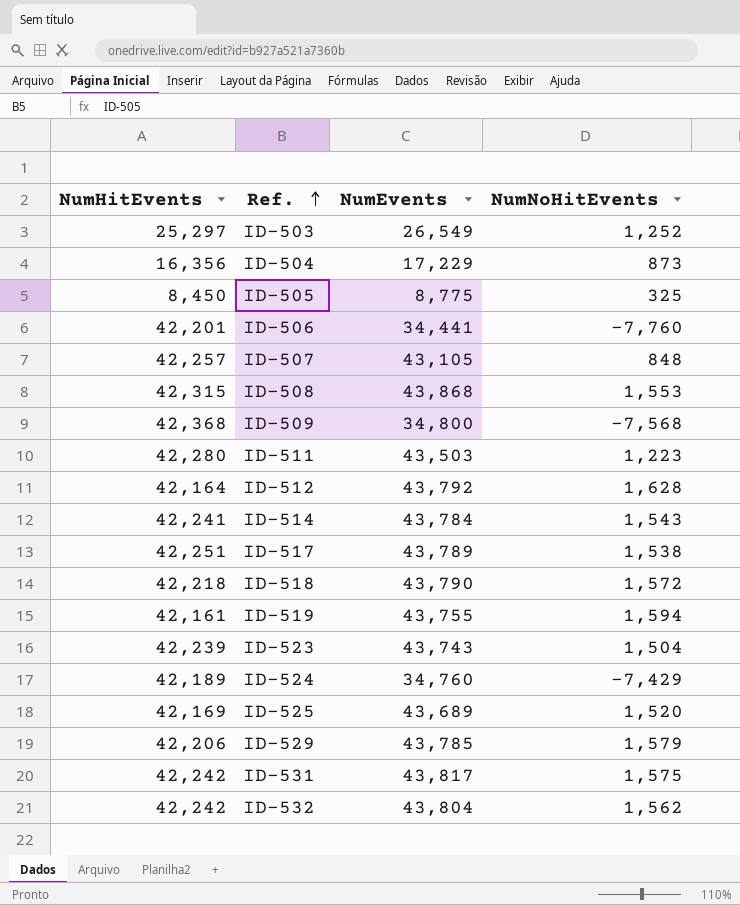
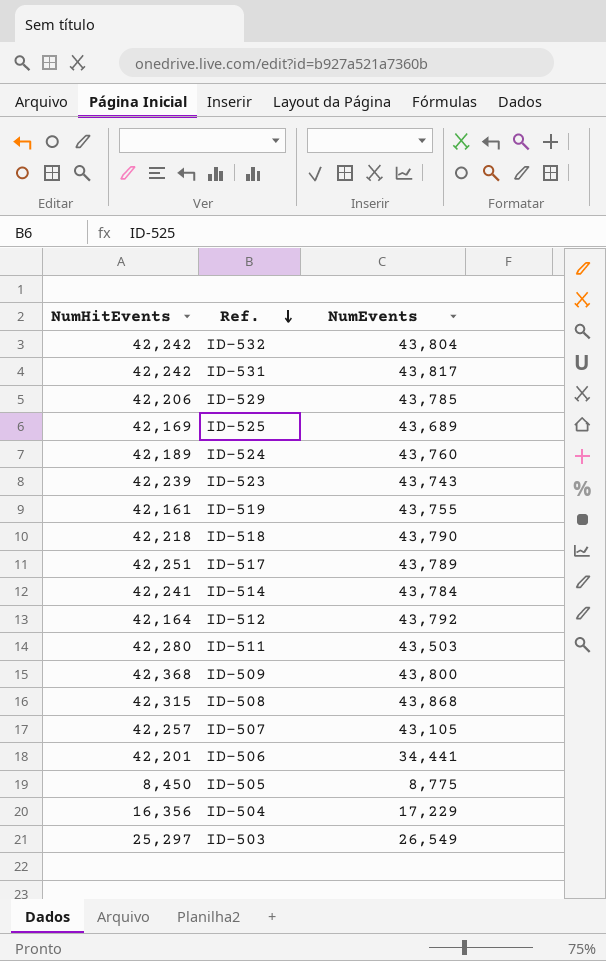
row order: Ref. ascending -> Ref. descending
column NumNoHitEvents | formula: [NumEvents] - [NumHitEvents] -> none
ID-524 | NumEvents: 34,760 -> 43,760
ID-509 | NumEvents: 34,800 -> 43,800

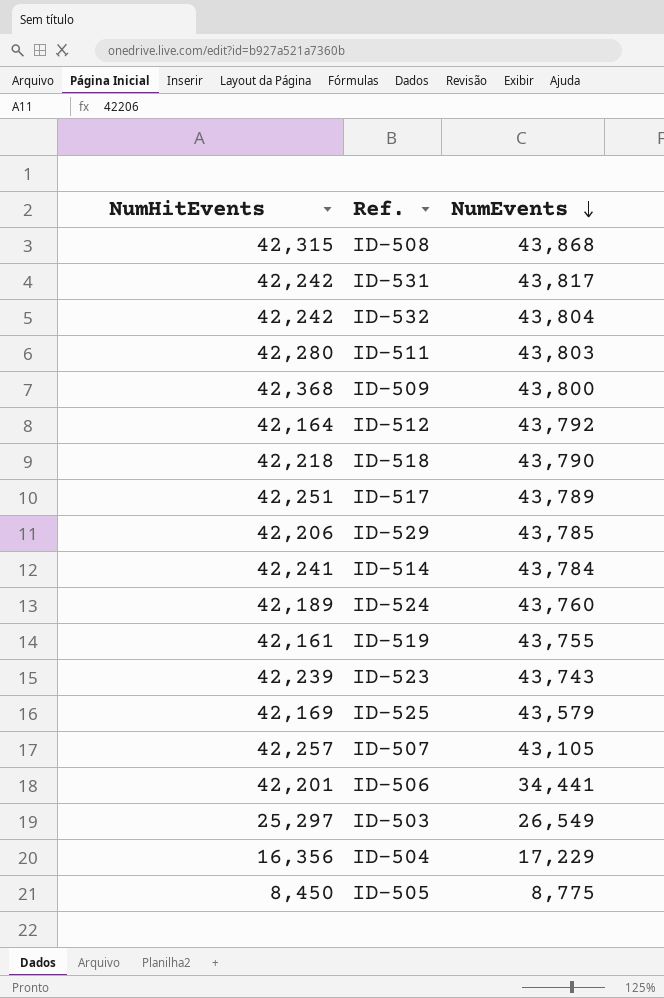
row order: Ref. descending -> NumEvents descending
ID-511 | NumEvents: 43,503 -> 43,803
ID-525 | NumEvents: 43,689 -> 43,579

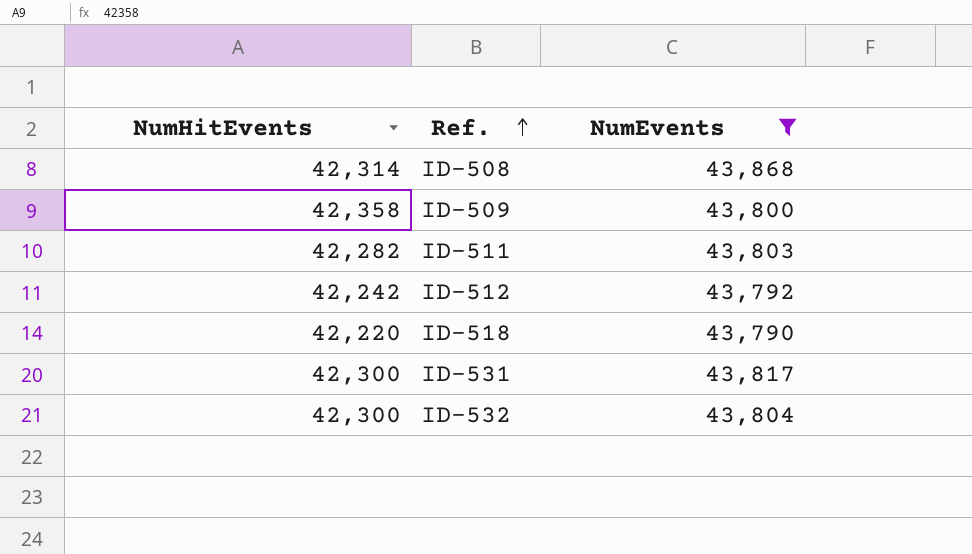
filter: none -> NumEvents >= 43,790
row order: NumEvents descending -> Ref. ascending
ID-508 | NumHitEvents: 42,315 -> 42,314
ID-509 | NumHitEvents: 42,368 -> 42,358
ID-511 | NumHitEvents: 42,280 -> 42,282
ID-512 | NumHitEvents: 42,164 -> 42,242
ID-518 | NumHitEvents: 42,218 -> 42,220
ID-531 | NumHitEvents: 42,242 -> 42,300
ID-532 | NumHitEvents: 42,242 -> 42,300

